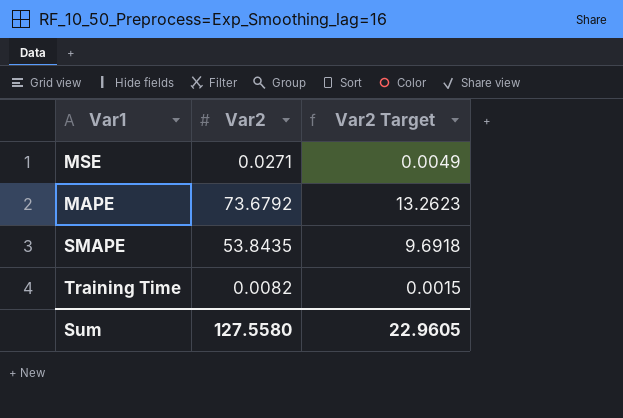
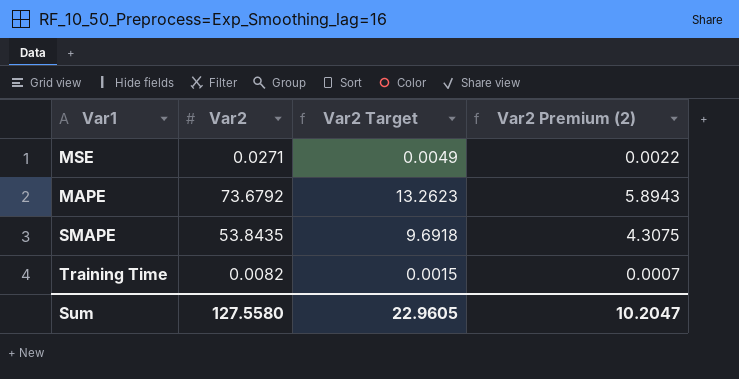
column Var2 Premium (2) | formula: none -> [Var2] * 0.08

